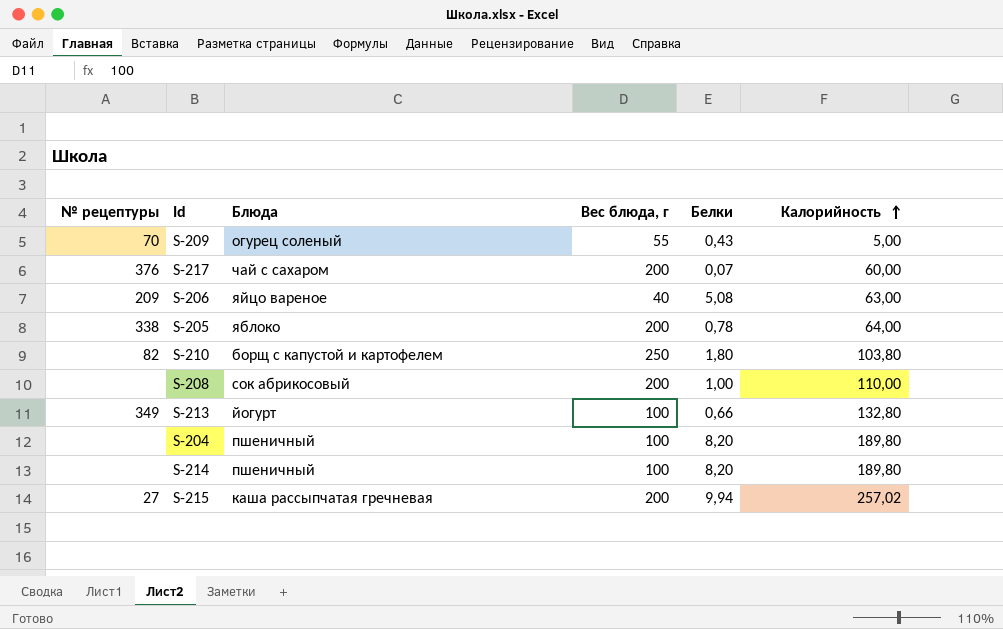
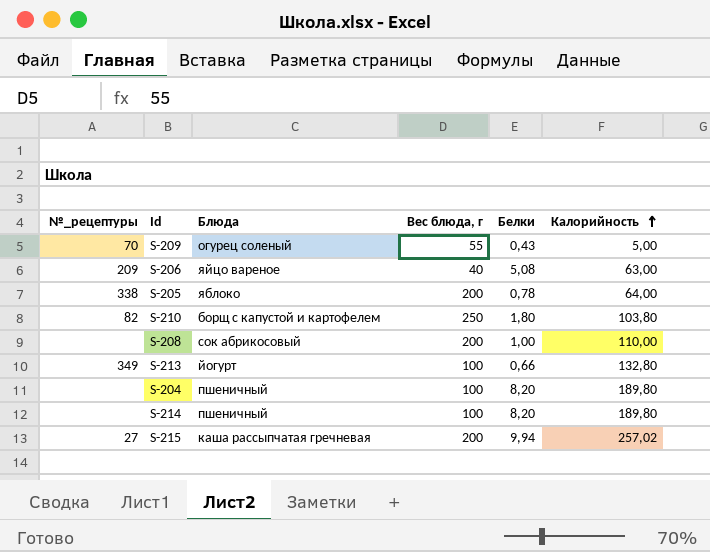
column name: № рецептуры -> №_рецептуры
row S-217: 376 | чай с сахаром | 200 | 0,07 | 60,00 -> none

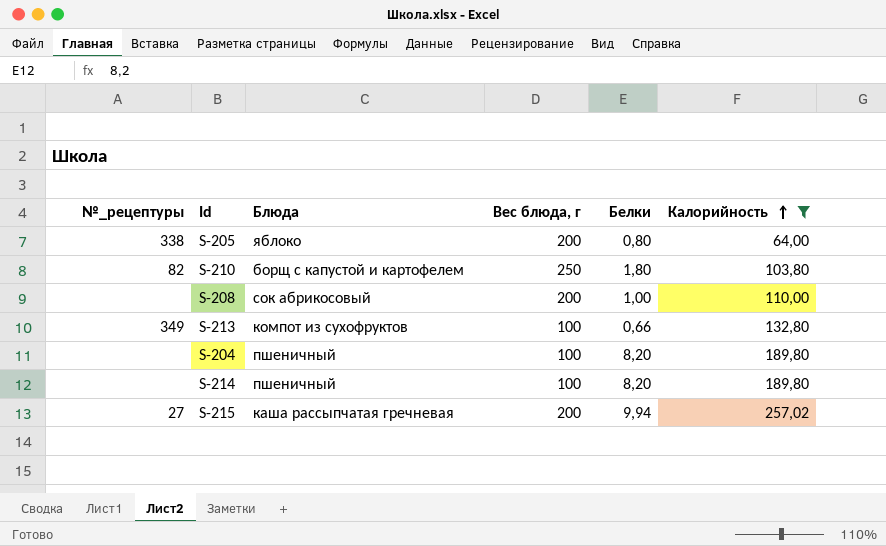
filter: none -> Калорийность >= 64,00
S-205 | Белки: 0,78 -> 0,80
S-213 | Блюда: йогурт -> компот из сухофруктов

